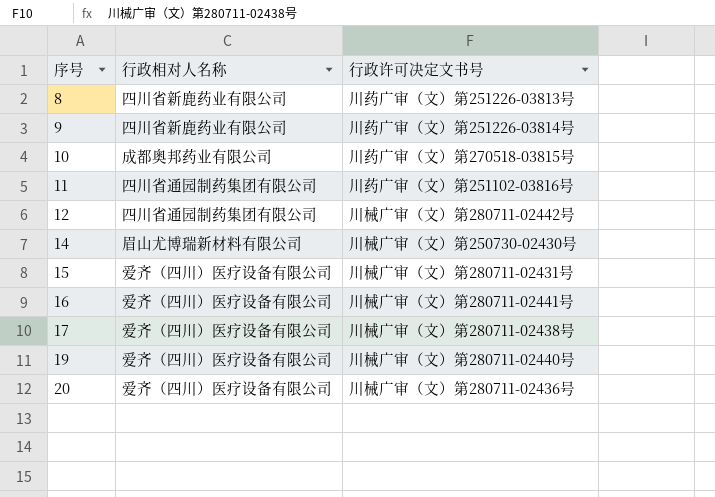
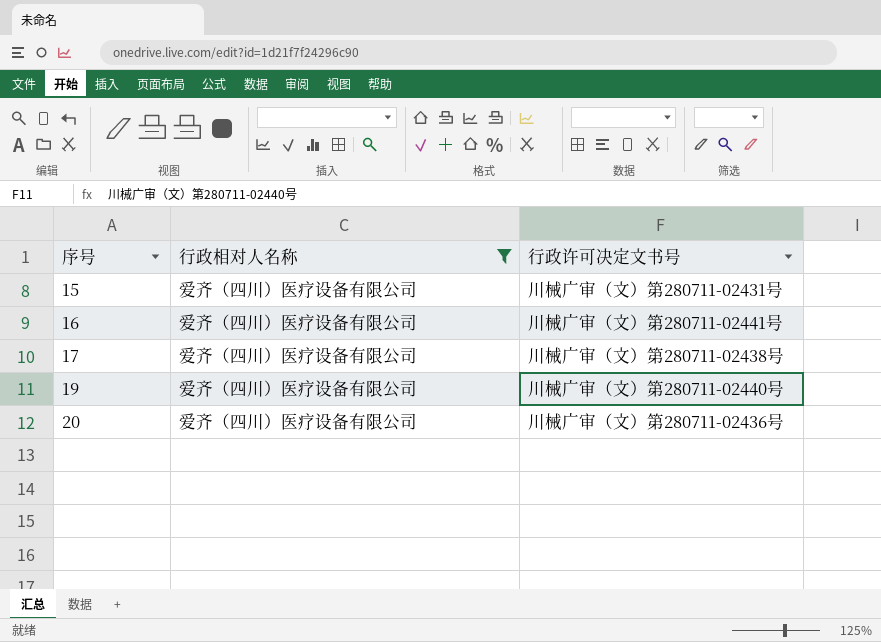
filter: none -> 行政相对人名称 = 爱齐（四川）医疗设备有限公司

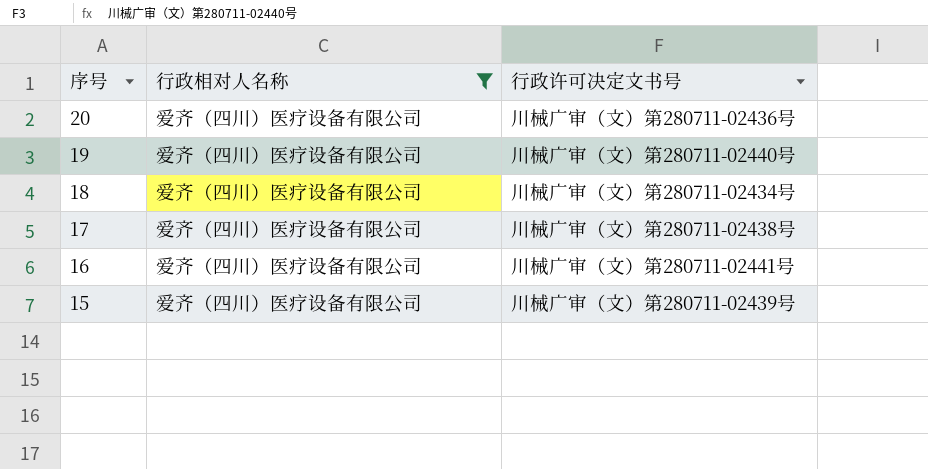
row order: 序号 ascending -> 序号 descending
row 18: none -> 爱齐（四川）医疗设备有限公司 | 川械广审（文）第280711-02434号
15 | 行政许可决定文书号: 川械广审（文）第280711-02431号 -> 川械广审（文）第280711-02439号

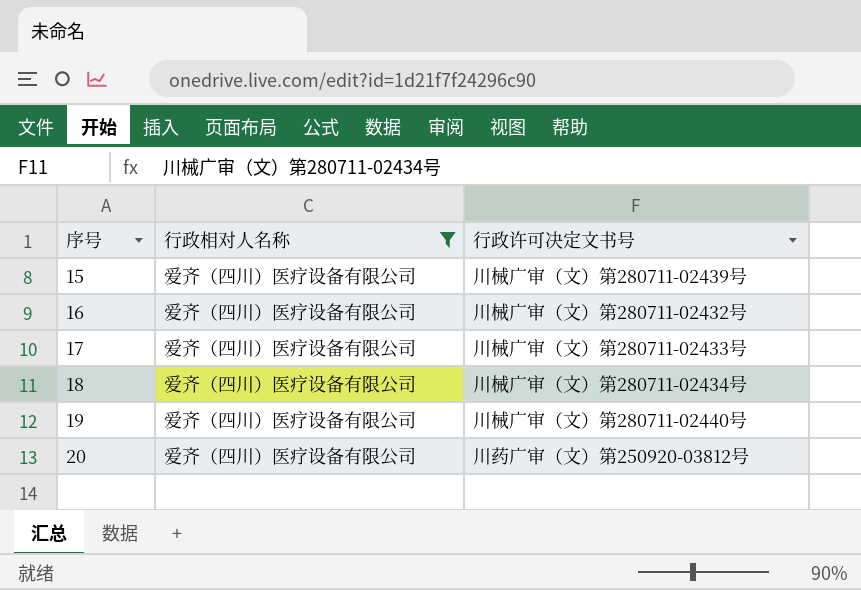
row order: 序号 descending -> 序号 ascending
16 | 行政许可决定文书号: 川械广审（文）第280711-02441号 -> 川械广审（文）第280711-02432号
17 | 行政许可决定文书号: 川械广审（文）第280711-02438号 -> 川械广审（文）第280711-02433号
20 | 行政许可决定文书号: 川械广审（文）第280711-02436号 -> 川药广审（文）第250920-03812号

